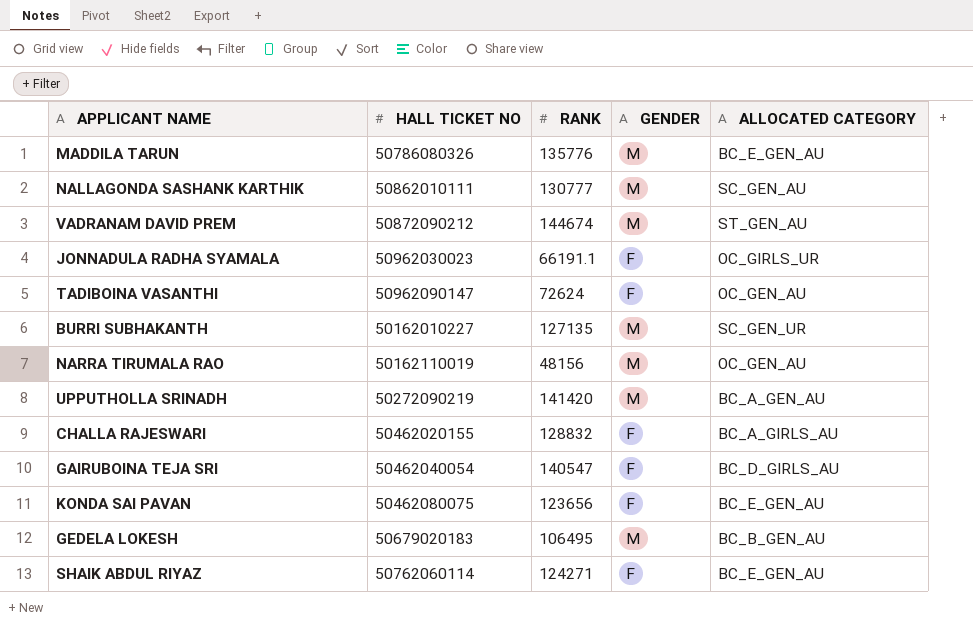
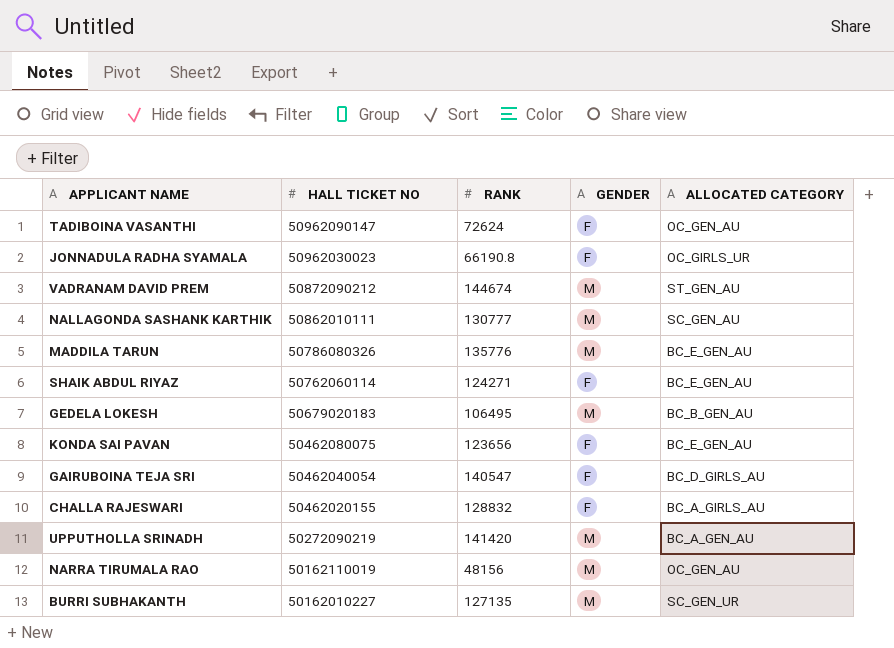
row order: none -> HALL TICKET NO descending
JONNADULA RADHA SYAMALA | RANK: 66191.1 -> 66190.8

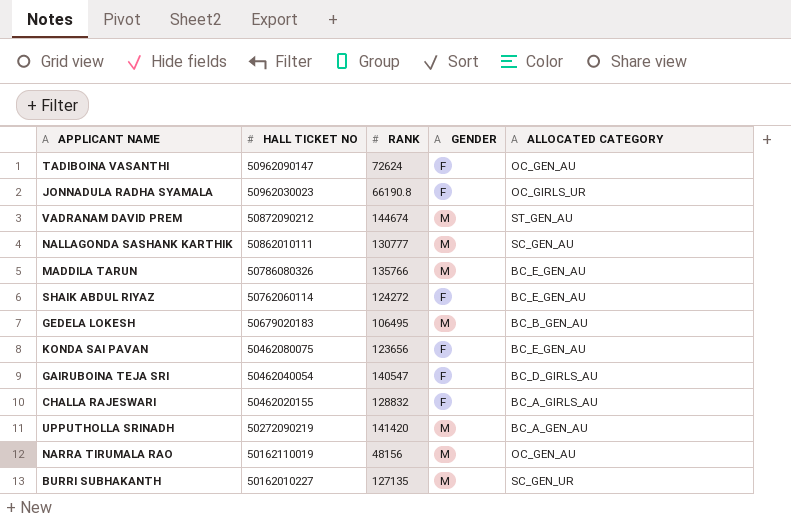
MADDILA TARUN | RANK: 135776 -> 135766
SHAIK ABDUL RIYAZ | RANK: 124271 -> 124272

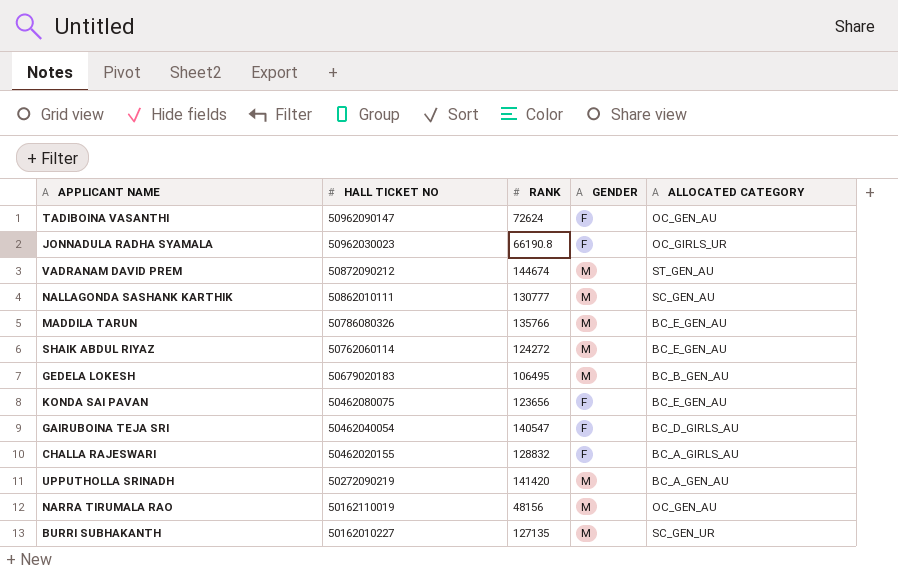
SHAIK ABDUL RIYAZ | GENDER: F -> M

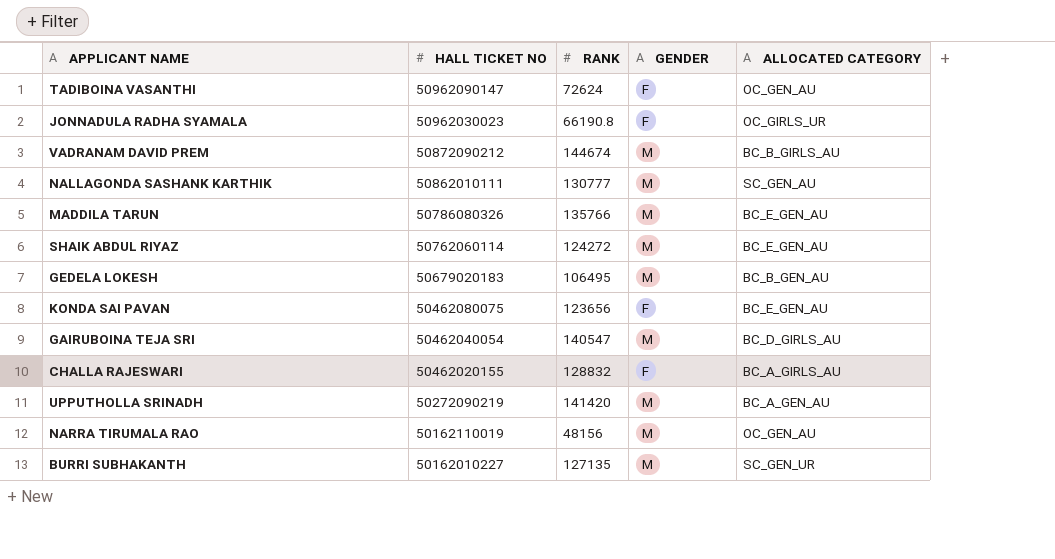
VADRANAM DAVID PREM | ALLOCATED CATEGORY: ST_GEN_AU -> BC_B_GIRLS_AU
GAIRUBOINA TEJA SRI | GENDER: F -> M

